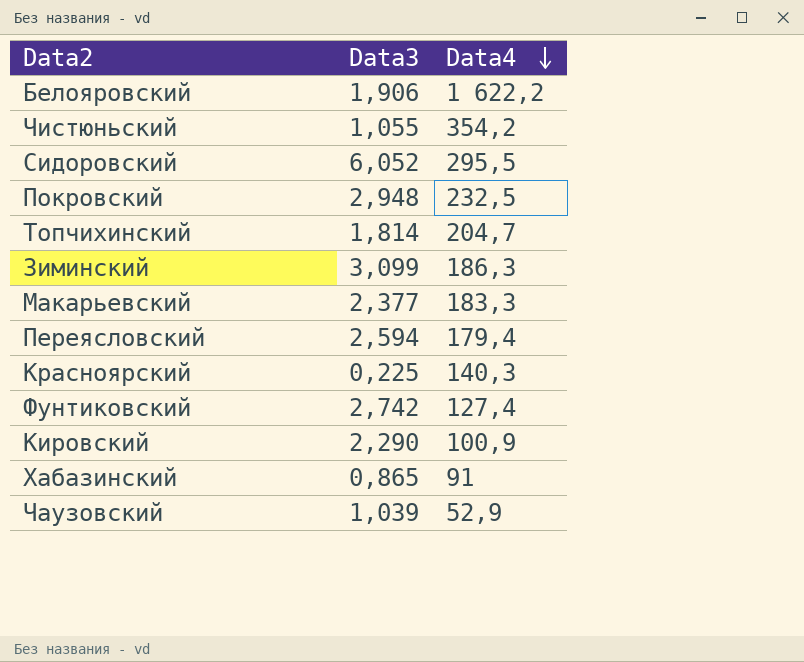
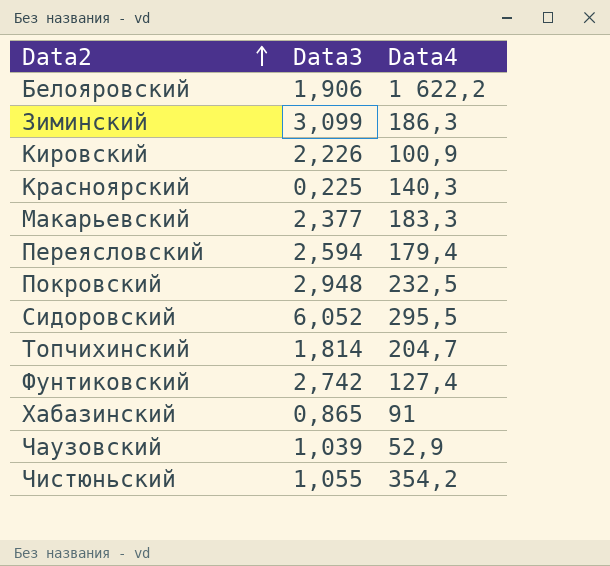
row order: Data4 descending -> Data2 ascending
Кировский | Data3: 2,290 -> 2,226

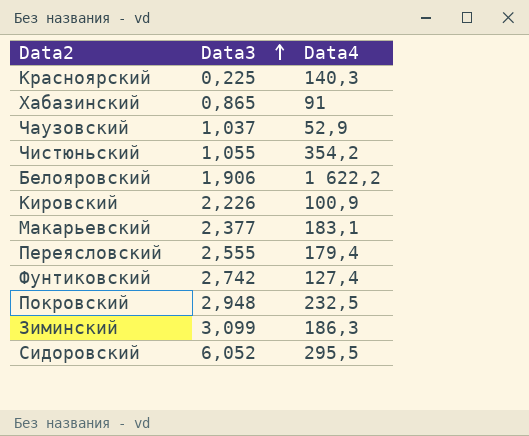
row order: Data2 ascending -> Data3 ascending
row Топчихинский: 1,814 | 204,7 -> none
Чаузовский | Data3: 1,039 -> 1,037
Макарьевский | Data4: 183,3 -> 183,1
Переясловский | Data3: 2,594 -> 2,555

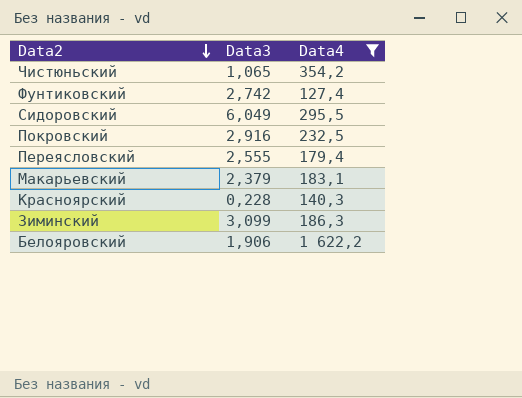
filter: none -> Data4 >= 127,4
row order: Data3 ascending -> Data2 descending
Чистюньский | Data3: 1,055 -> 1,065
Сидоровский | Data3: 6,052 -> 6,049
Покровский | Data3: 2,948 -> 2,916
Макарьевский | Data3: 2,377 -> 2,379
Красноярский | Data3: 0,225 -> 0,228

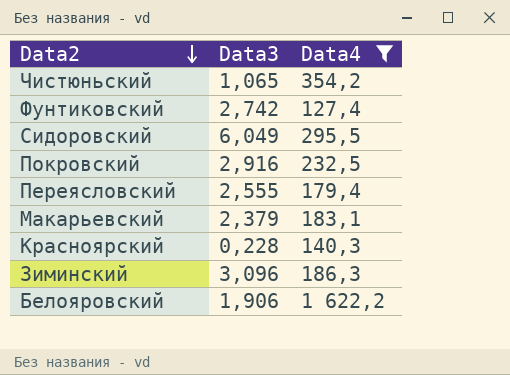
Зиминский | Data3: 3,099 -> 3,096

